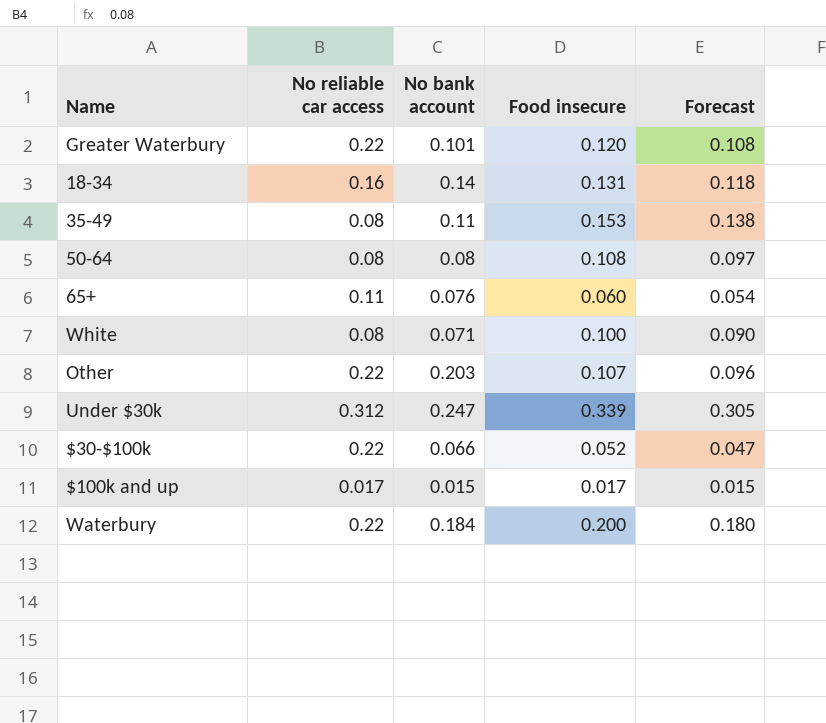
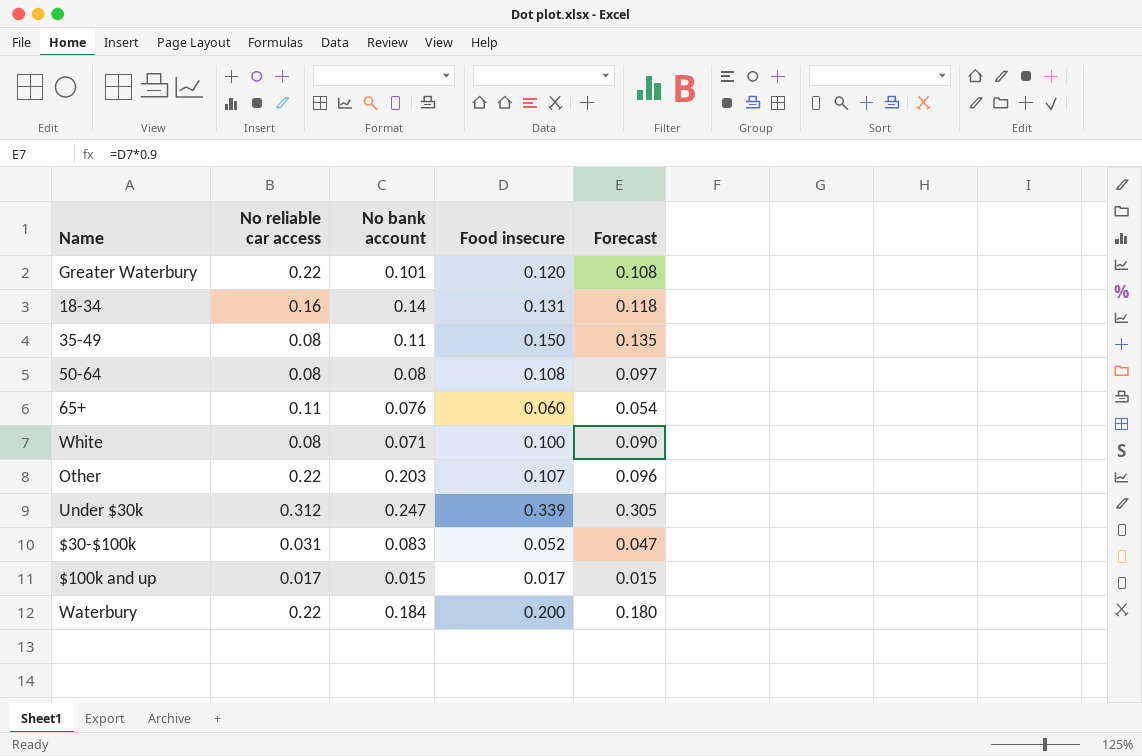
35-49 | Food insecure: 0.153 -> 0.150
35-49 | Forecast: 0.138 -> 0.135
$30-$100k | No reliable car access: 0.22 -> 0.031
$30-$100k | No bank account: 0.066 -> 0.083

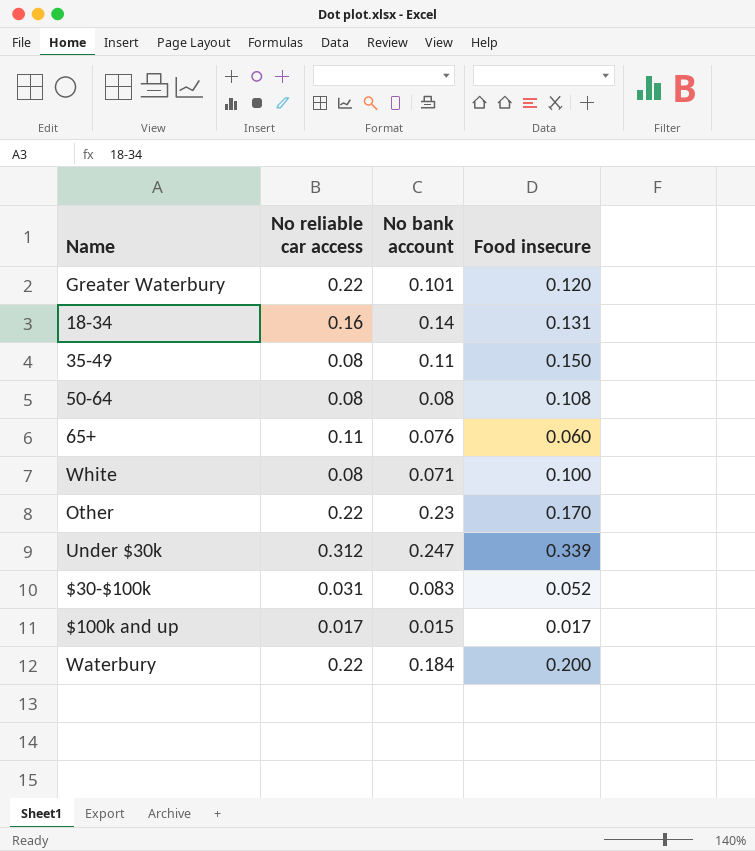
column Forecast | formula: [Food insecure] * 0.9 -> none
Other | No bank account: 0.203 -> 0.23
Other | Food insecure: 0.107 -> 0.170

